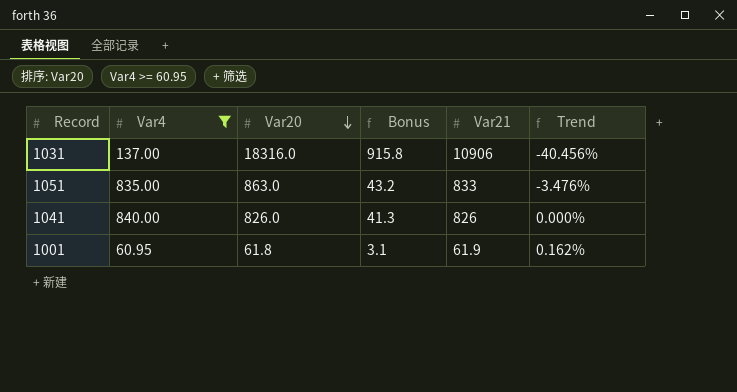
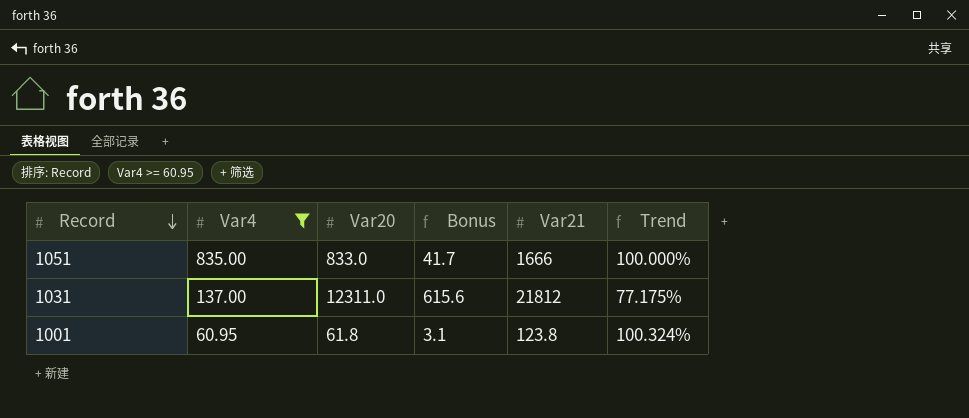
row order: Var20 descending -> Record descending
row 1041: 840.00 | 826.0 | 41.3 | 826 | 0.000% -> none
1051 | Var20: 863.0 -> 833.0
1051 | Bonus: 43.2 -> 41.7
1051 | Var21: 833 -> 1666
1051 | Trend: -3.476% -> 100.000%
1031 | Var20: 18316.0 -> 12311.0
1031 | Bonus: 915.8 -> 615.6
1031 | Var21: 10906 -> 21812
1031 | Trend: -40.456% -> 77.175%
1001 | Var21: 61.9 -> 123.8
1001 | Trend: 0.162% -> 100.324%

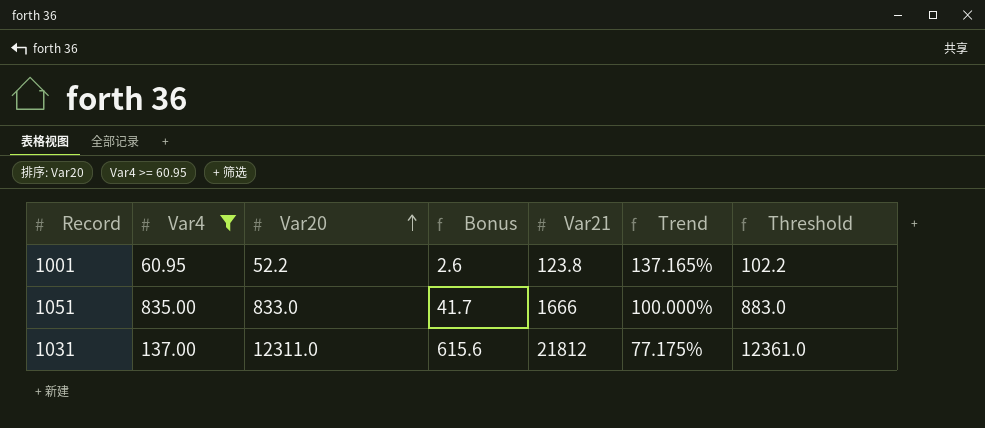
row order: Record descending -> Var20 ascending
column Threshold | formula: none -> [Var20] + 50
1001 | Var20: 61.8 -> 52.2
1001 | Bonus: 3.1 -> 2.6
1001 | Trend: 100.324% -> 137.165%

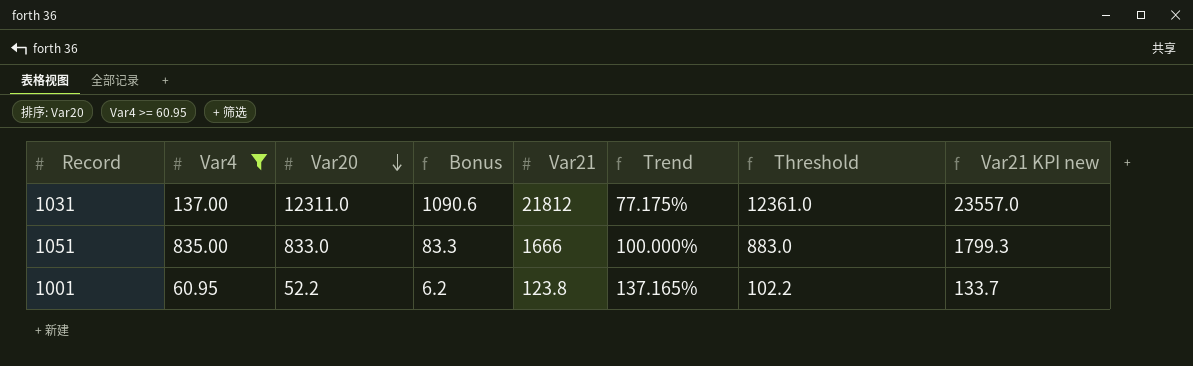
row order: Var20 ascending -> Var20 descending
column Bonus | formula: [Var20] * 0.05 -> [Var21] * 0.05
column Var21 KPI new | formula: none -> [Var21] * 1.08

